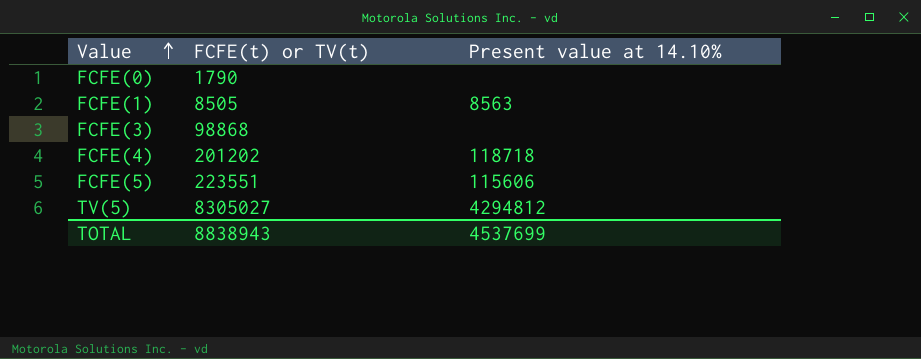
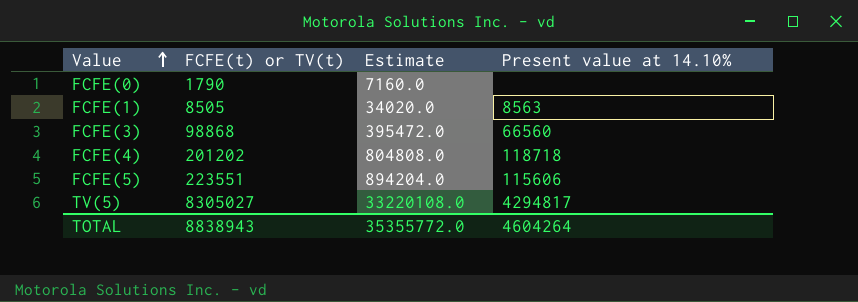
column Estimate | formula: none -> [FCFE(t) or TV(t)] * 4
FCFE(3) | Present value at 14.10%: none -> 66560
TV(5) | Present value at 14.10%: 4294812 -> 4294817
TOTAL | Present value at 14.10%: 4537699 -> 4604264

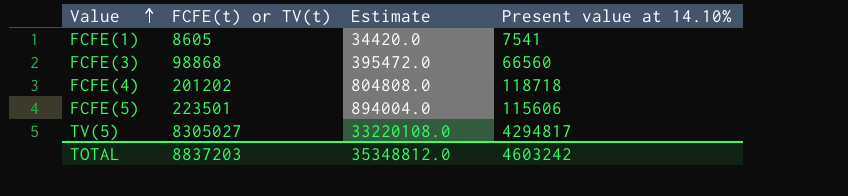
row FCFE(0): 1790 | 7160.0 | none -> none
FCFE(1) | FCFE(t) or TV(t): 8505 -> 8605
FCFE(1) | Estimate: 34020.0 -> 34420.0
FCFE(1) | Present value at 14.10%: 8563 -> 7541
FCFE(5) | FCFE(t) or TV(t): 223551 -> 223501
FCFE(5) | Estimate: 894204.0 -> 894004.0
TOTAL | FCFE(t) or TV(t): 8838943 -> 8837203
TOTAL | Estimate: 35355772.0 -> 35348812.0
TOTAL | Present value at 14.10%: 4604264 -> 4603242

